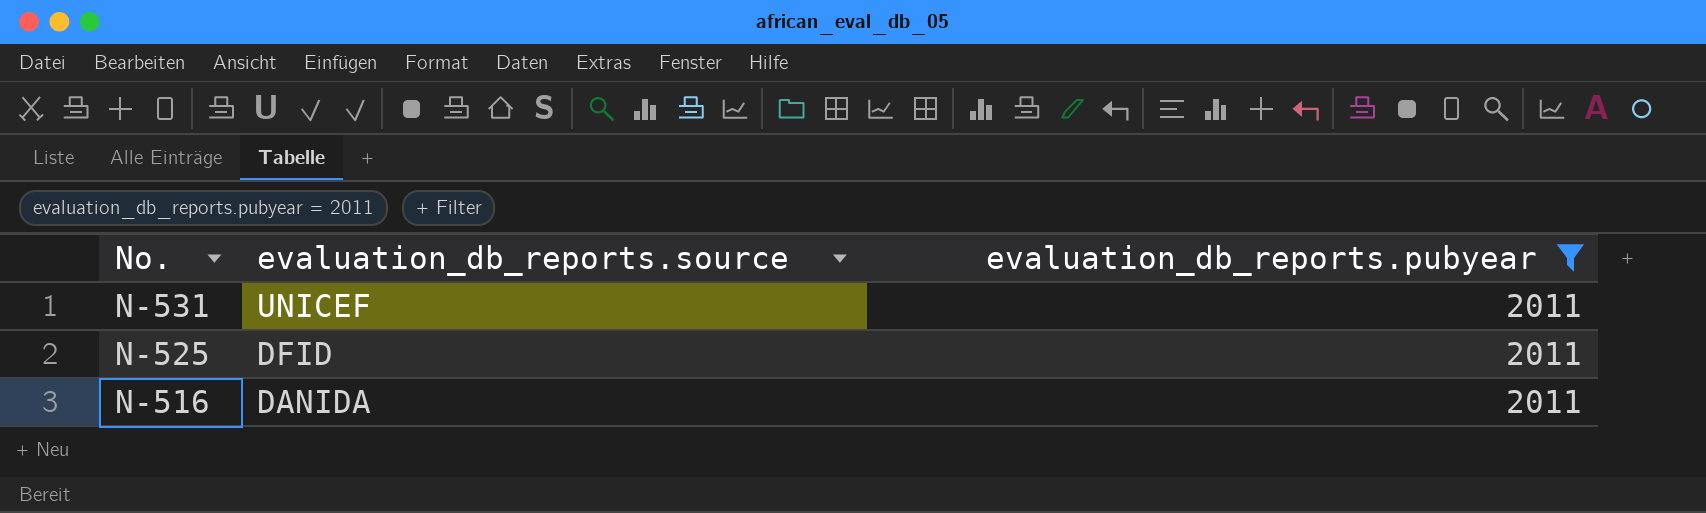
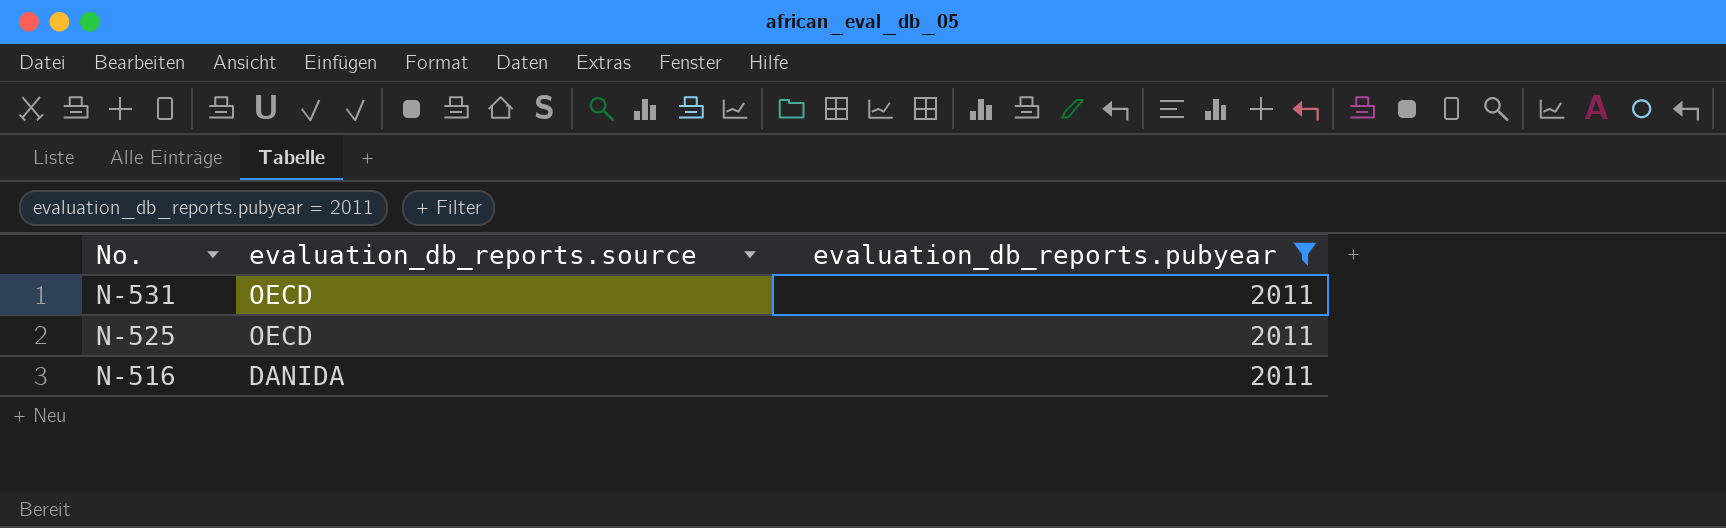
N-531 | evaluation_db_reports.source: UNICEF -> OECD
N-525 | evaluation_db_reports.source: DFID -> OECD

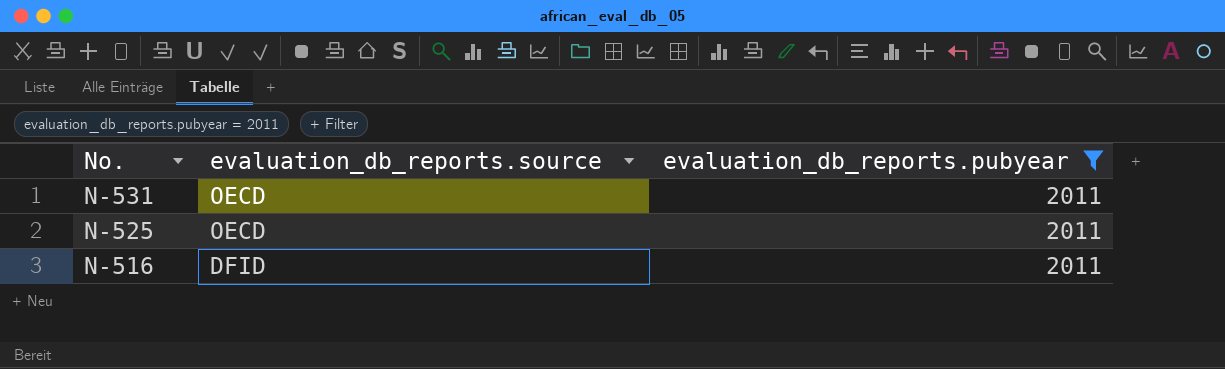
N-516 | evaluation_db_reports.source: DANIDA -> DFID

